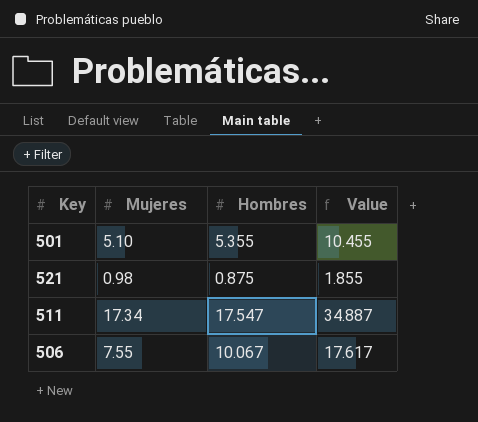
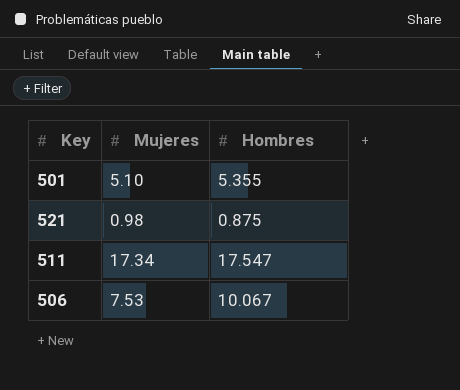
column Value | formula: [Mujeres] + [Hombres] -> none
506 | Mujeres: 7.55 -> 7.53

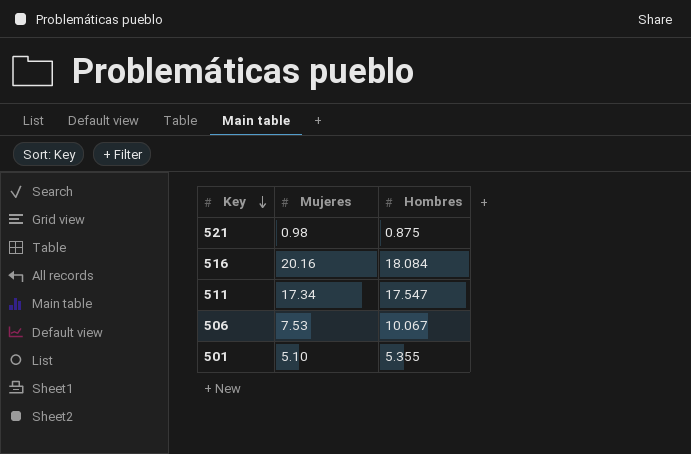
row order: none -> Key descending
row 516: none -> 20.16 | 18.084

